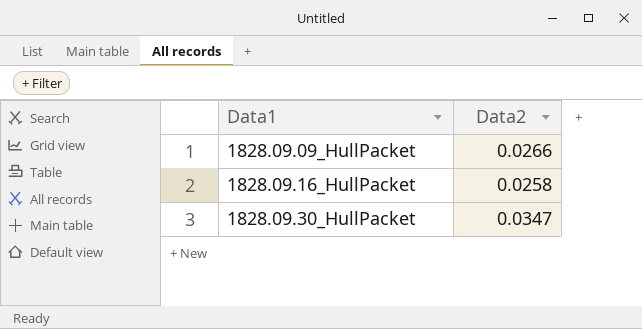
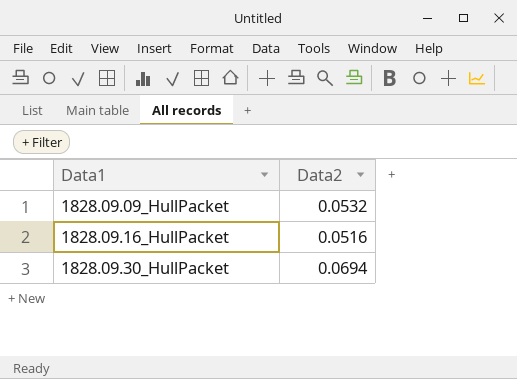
1828.09.09_HullPacket | Data2: 0.0266 -> 0.0532
1828.09.16_HullPacket | Data2: 0.0258 -> 0.0516
1828.09.30_HullPacket | Data2: 0.0347 -> 0.0694

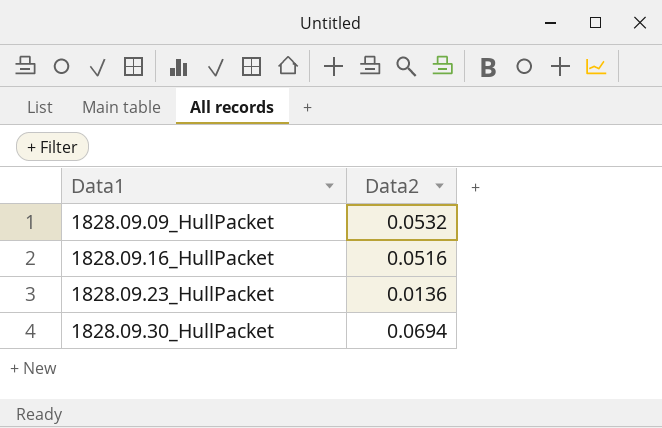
row 1828.09.23_HullPacket: none -> 0.0136

